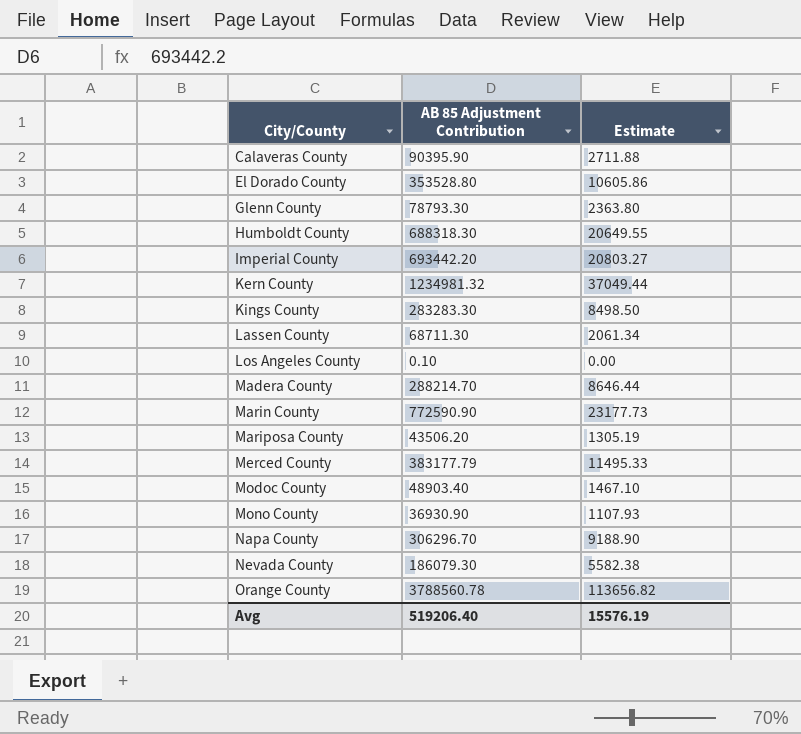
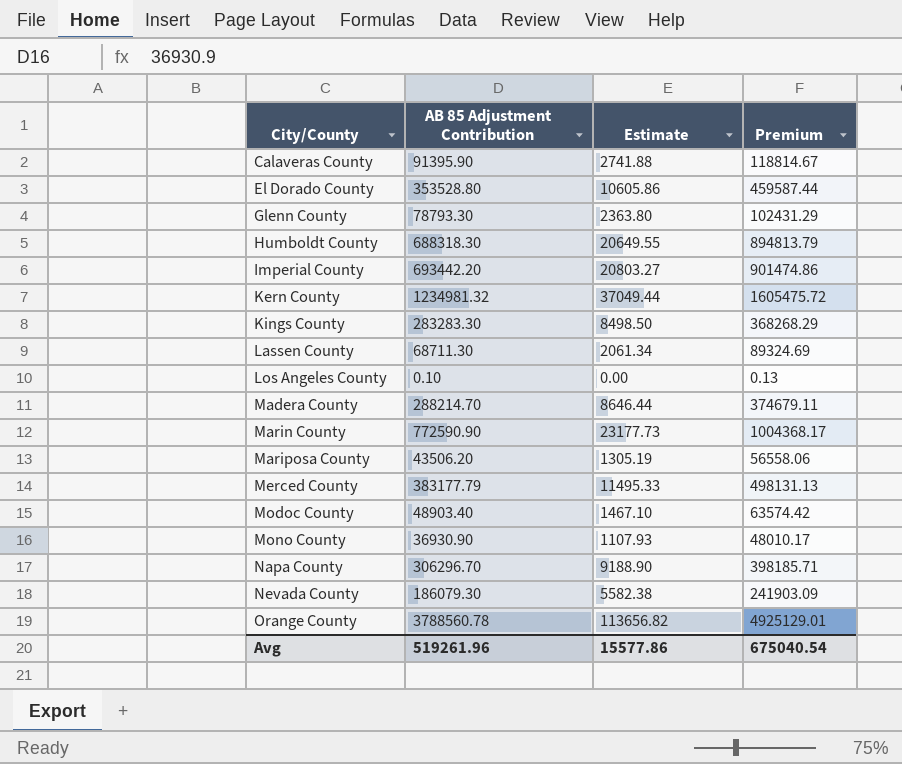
column Premium | formula: none -> [AB 85 Adjustment Contribution] * 1.3
Calaveras County | AB 85 Adjustment Contribution: 90395.90 -> 91395.90
Calaveras County | Estimate: 2711.88 -> 2741.88
Avg | AB 85 Adjustment Contribution: 519206.40 -> 519261.96
Avg | Estimate: 15576.19 -> 15577.86

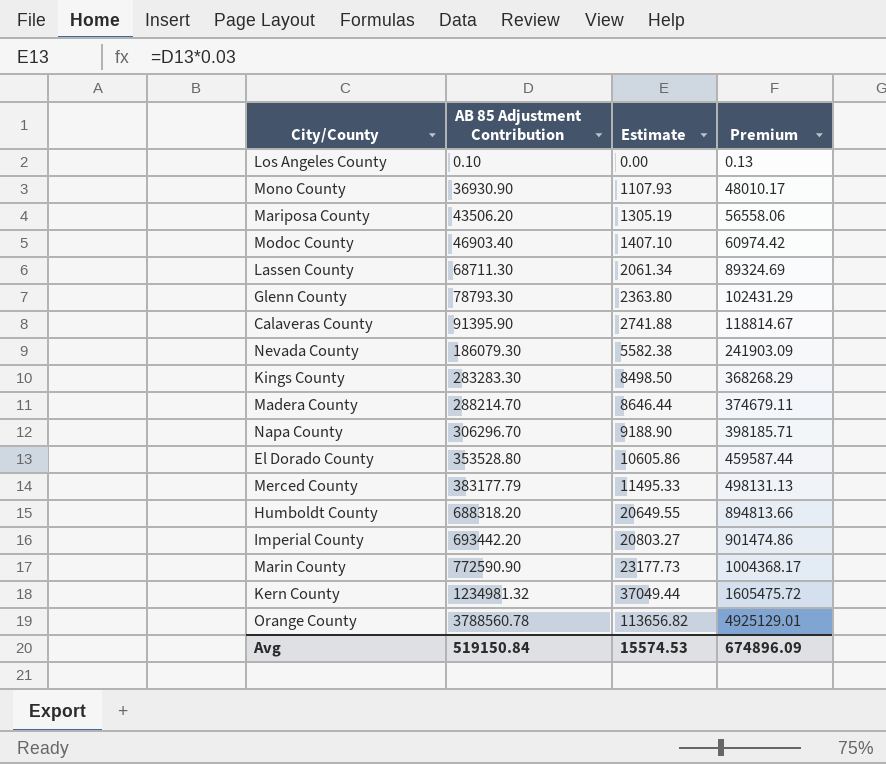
row order: City/County ascending -> AB 85 Adjustment Contribution ascending
Modoc County | AB 85 Adjustment Contribution: 48903.40 -> 46903.40
Modoc County | Estimate: 1467.10 -> 1407.10
Modoc County | Premium: 63574.42 -> 60974.42
Humboldt County | AB 85 Adjustment Contribution: 688318.30 -> 688318.20
Humboldt County | Premium: 894813.79 -> 894813.66
Avg | AB 85 Adjustment Contribution: 519261.96 -> 519150.84
Avg | Estimate: 15577.86 -> 15574.53
Avg | Premium: 675040.54 -> 674896.09

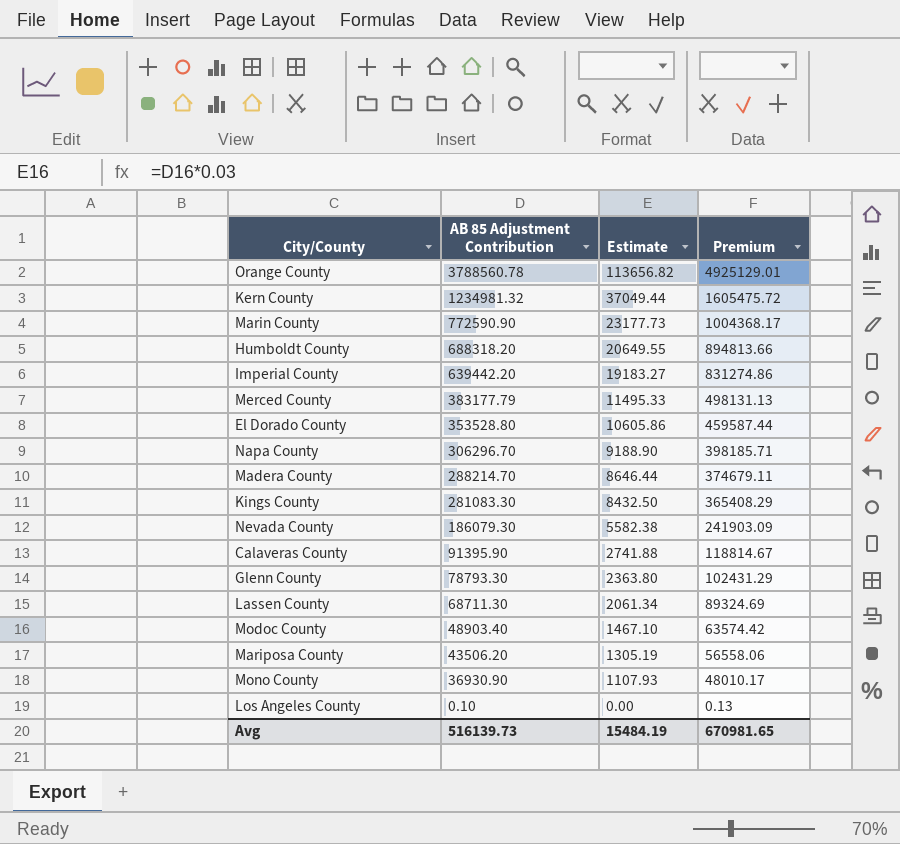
row order: AB 85 Adjustment Contribution ascending -> AB 85 Adjustment Contribution descending
Imperial County | AB 85 Adjustment Contribution: 693442.20 -> 639442.20
Imperial County | Estimate: 20803.27 -> 19183.27
Imperial County | Premium: 901474.86 -> 831274.86
Kings County | AB 85 Adjustment Contribution: 283283.30 -> 281083.30
Kings County | Estimate: 8498.50 -> 8432.50
Kings County | Premium: 368268.29 -> 365408.29
Modoc County | AB 85 Adjustment Contribution: 46903.40 -> 48903.40
Modoc County | Estimate: 1407.10 -> 1467.10
Modoc County | Premium: 60974.42 -> 63574.42
Avg | AB 85 Adjustment Contribution: 519150.84 -> 516139.73
Avg | Estimate: 15574.53 -> 15484.19
Avg | Premium: 674896.09 -> 670981.65

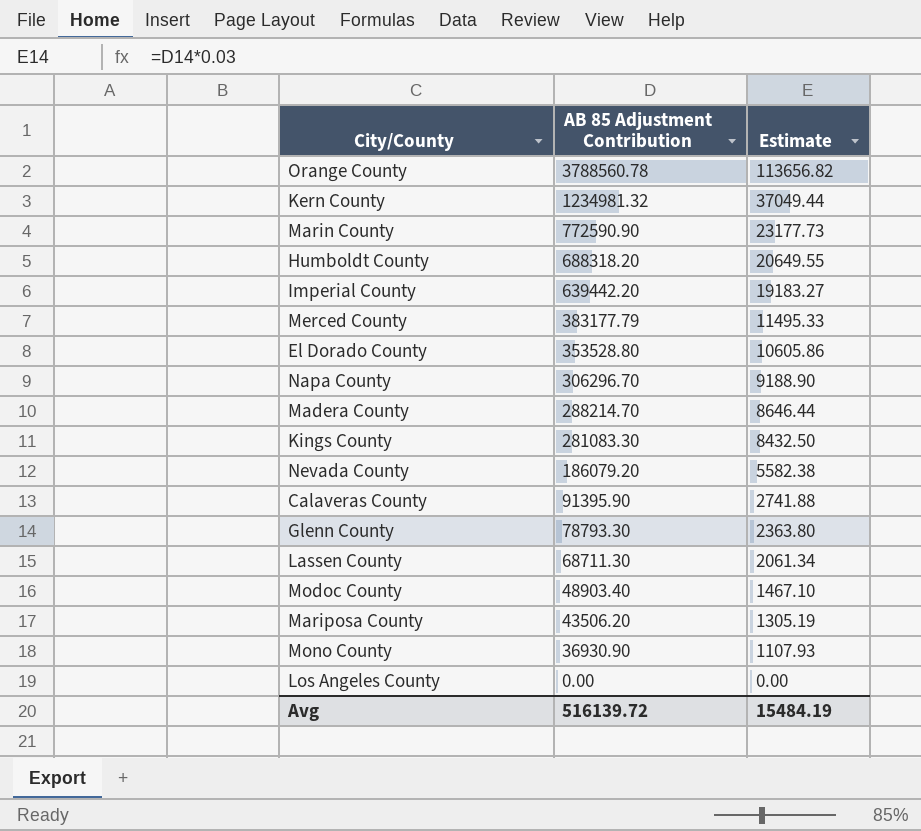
column Premium | formula: [AB 85 Adjustment Contribution] * 1.3 -> none
Nevada County | AB 85 Adjustment Contribution: 186079.30 -> 186079.20
Los Angeles County | AB 85 Adjustment Contribution: 0.10 -> 0.00
Avg | AB 85 Adjustment Contribution: 516139.73 -> 516139.72

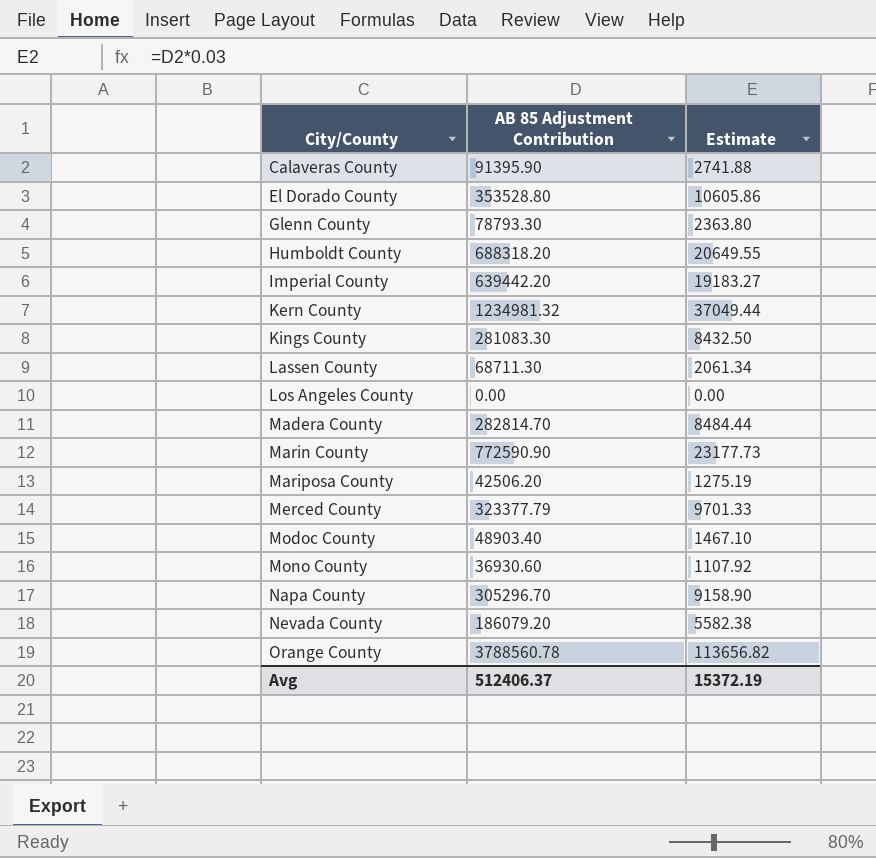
row order: AB 85 Adjustment Contribution descending -> City/County ascending
Madera County | AB 85 Adjustment Contribution: 288214.70 -> 282814.70
Madera County | Estimate: 8646.44 -> 8484.44
Mariposa County | AB 85 Adjustment Contribution: 43506.20 -> 42506.20
Mariposa County | Estimate: 1305.19 -> 1275.19
Merced County | AB 85 Adjustment Contribution: 383177.79 -> 323377.79
Merced County | Estimate: 11495.33 -> 9701.33
Mono County | AB 85 Adjustment Contribution: 36930.90 -> 36930.60
Mono County | Estimate: 1107.93 -> 1107.92
Napa County | AB 85 Adjustment Contribution: 306296.70 -> 305296.70
Napa County | Estimate: 9188.90 -> 9158.90
Avg | AB 85 Adjustment Contribution: 516139.72 -> 512406.37
Avg | Estimate: 15484.19 -> 15372.19

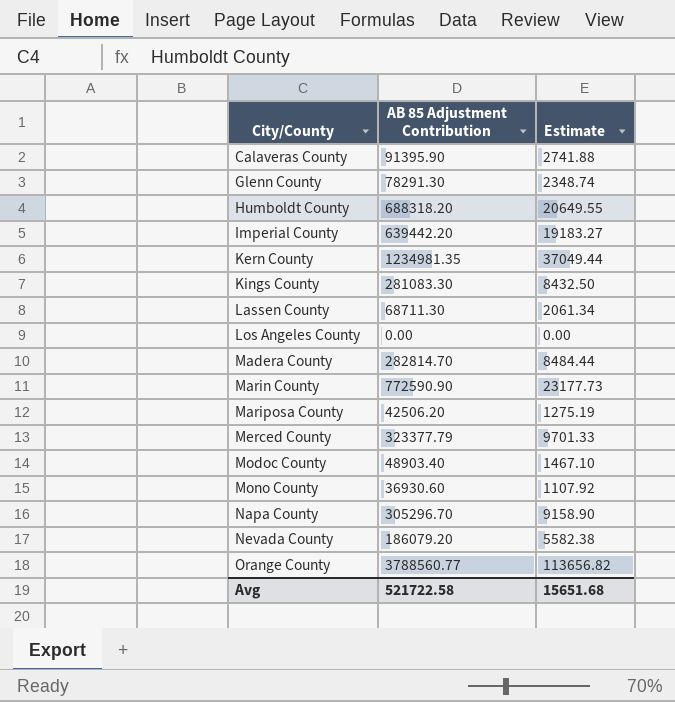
row El Dorado County: 353528.80 | 10605.86 -> none
Glenn County | AB 85 Adjustment Contribution: 78793.30 -> 78291.30
Glenn County | Estimate: 2363.80 -> 2348.74
Kern County | AB 85 Adjustment Contribution: 1234981.32 -> 1234981.35
Orange County | AB 85 Adjustment Contribution: 3788560.78 -> 3788560.77
Avg | AB 85 Adjustment Contribution: 512406.37 -> 521722.58
Avg | Estimate: 15372.19 -> 15651.68

